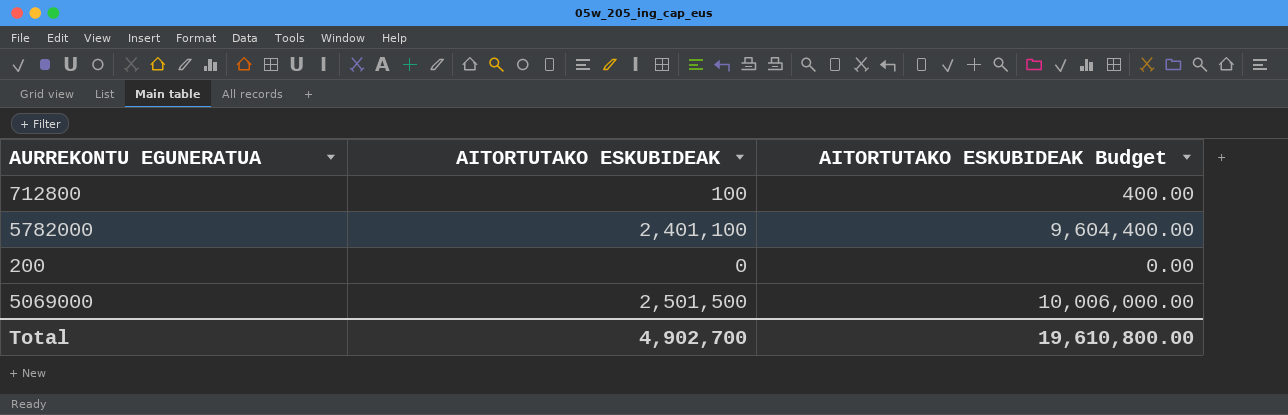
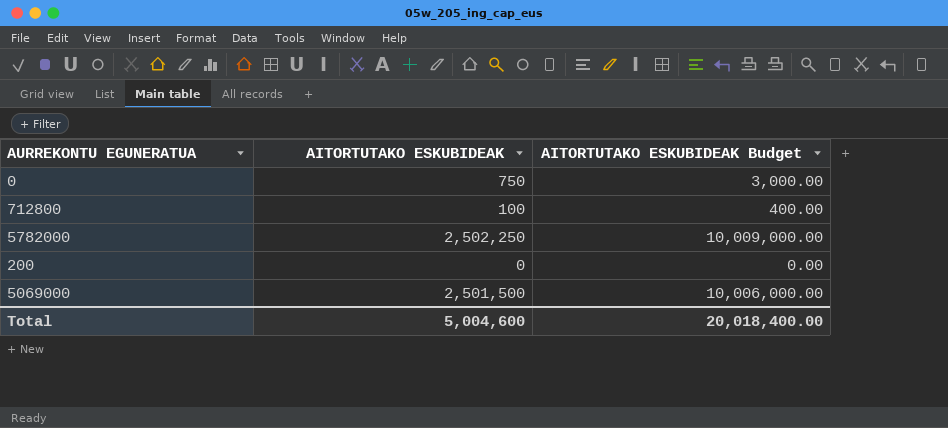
row 0: none -> 750 | 3,000.00
5782000 | AITORTUTAKO ESKUBIDEAK: 2,401,100 -> 2,502,250
5782000 | AITORTUTAKO ESKUBIDEAK Budget: 9,604,400.00 -> 10,009,000.00
Total | AITORTUTAKO ESKUBIDEAK: 4,902,700 -> 5,004,600
Total | AITORTUTAKO ESKUBIDEAK Budget: 19,610,800.00 -> 20,018,400.00

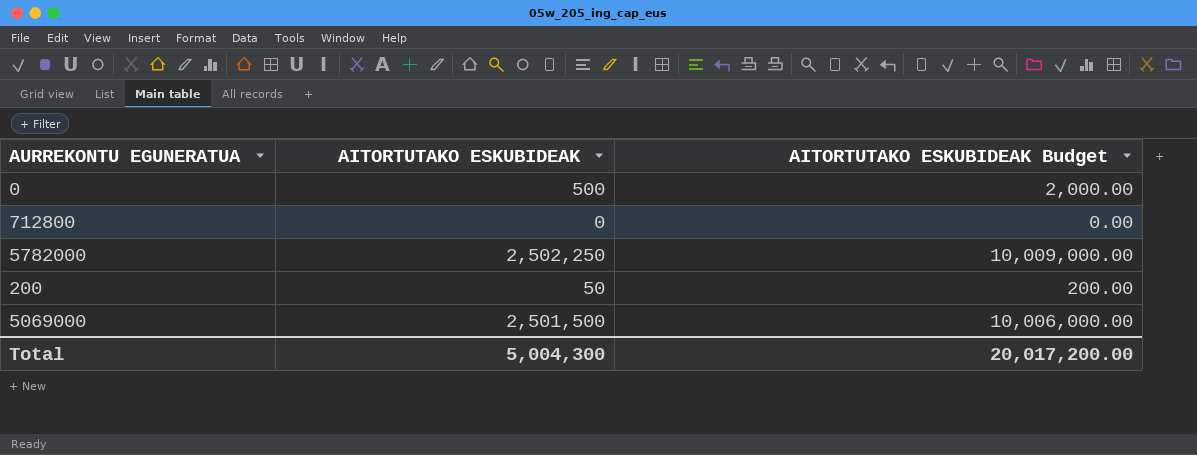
0 | AITORTUTAKO ESKUBIDEAK: 750 -> 500
0 | AITORTUTAKO ESKUBIDEAK Budget: 3,000.00 -> 2,000.00
712800 | AITORTUTAKO ESKUBIDEAK: 100 -> 0
712800 | AITORTUTAKO ESKUBIDEAK Budget: 400.00 -> 0.00
200 | AITORTUTAKO ESKUBIDEAK: 0 -> 50
200 | AITORTUTAKO ESKUBIDEAK Budget: 0.00 -> 200.00
Total | AITORTUTAKO ESKUBIDEAK: 5,004,600 -> 5,004,300
Total | AITORTUTAKO ESKUBIDEAK Budget: 20,018,400.00 -> 20,017,200.00

